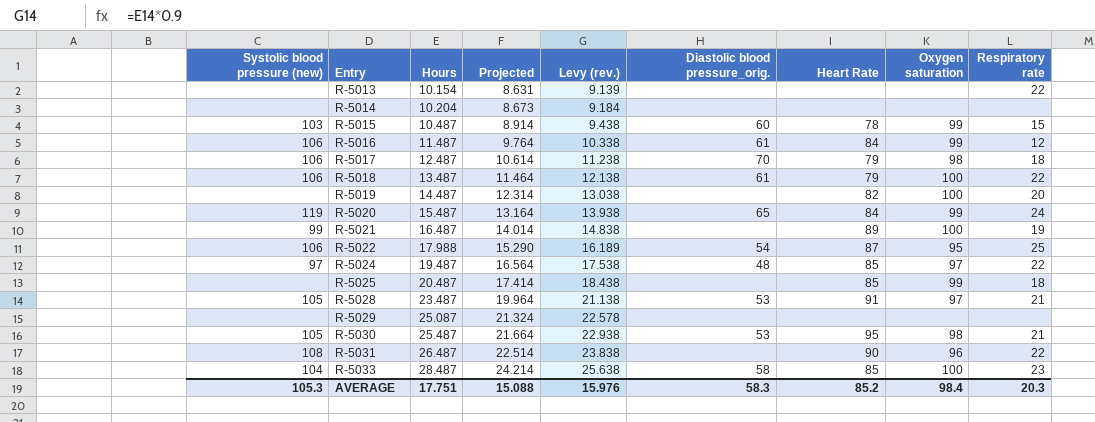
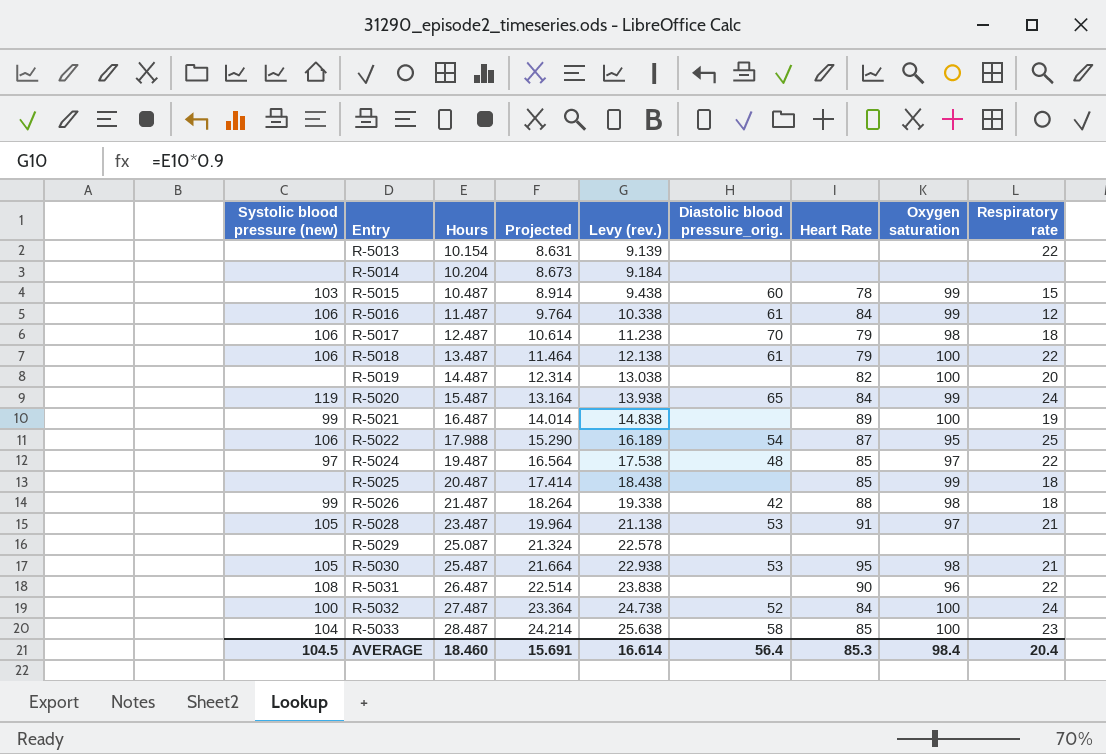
row R-5026: none -> 99 | 21.487 | 18.264 | 19.338 | 42 | 88 | 98 | 18
row R-5032: none -> 100 | 27.487 | 23.364 | 24.738 | 52 | 84 | 100 | 24
AVERAGE | Systolic blood pressure (new): 105.3 -> 104.5
AVERAGE | Hours: 17.751 -> 18.460
AVERAGE | Projected: 15.088 -> 15.691
AVERAGE | Levy (rev.): 15.976 -> 16.614
AVERAGE | Diastolic blood pressure_orig.: 58.3 -> 56.4
AVERAGE | Heart Rate: 85.2 -> 85.3
AVERAGE | Respiratory rate: 20.3 -> 20.4

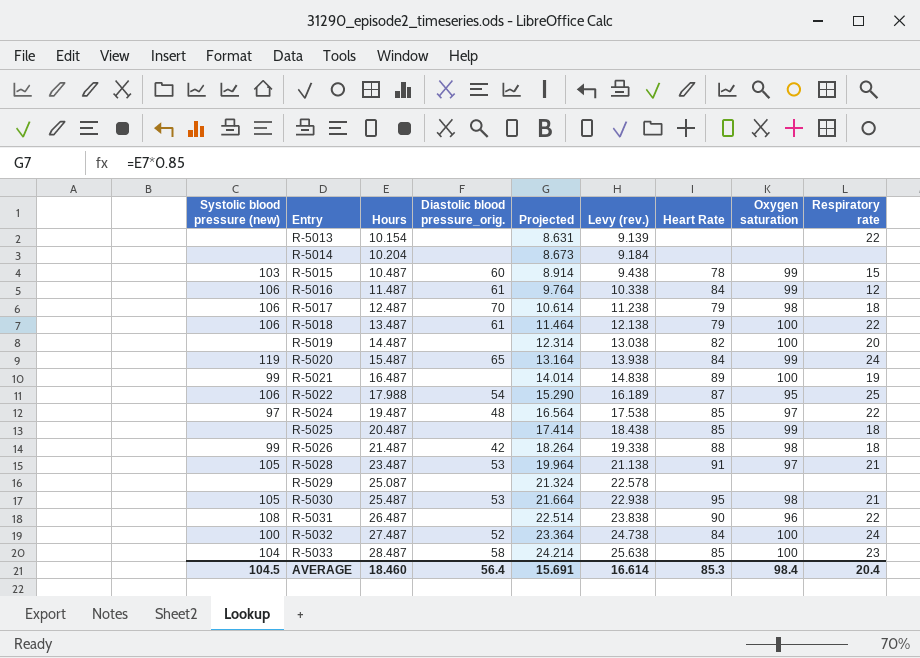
column Diastolic blood pressure_orig. | position: 6 -> 4

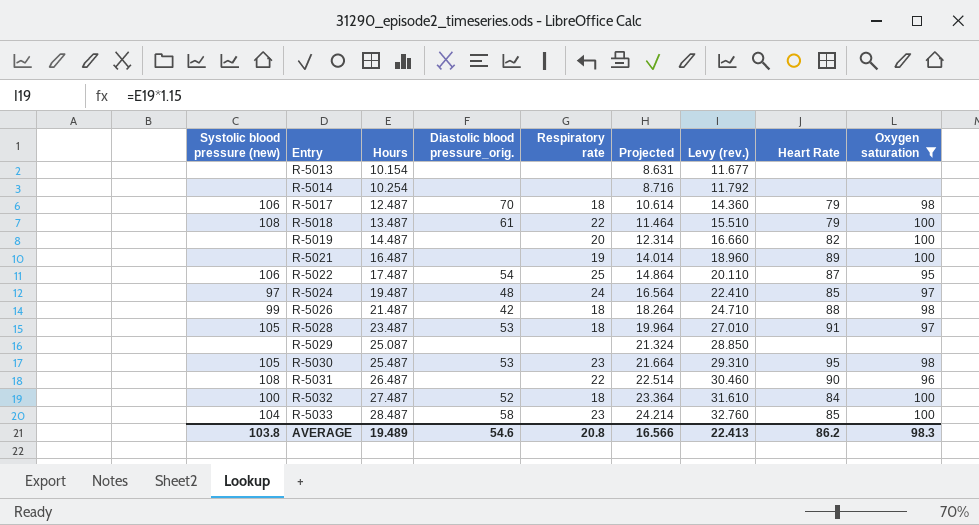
filter: none -> Oxygen saturation != 99
column Respiratory rate | position: 9 -> 5
column Levy (rev.) | formula: [Hours] * 0.9 -> [Hours] * 1.15
R-5013 | Respiratory rate: 22 -> none
R-5014 | Hours: 10.204 -> 10.254
R-5014 | Projected: 8.673 -> 8.716
R-5018 | Systolic blood pressure (new): 106 -> 108
R-5021 | Systolic blood pressure (new): 99 -> none
R-5022 | Hours: 17.988 -> 17.487
R-5022 | Projected: 15.290 -> 14.864
R-5024 | Respiratory rate: 22 -> 24
R-5028 | Respiratory rate: 21 -> 18
R-5030 | Respiratory rate: 21 -> 23
R-5032 | Respiratory rate: 24 -> 18
AVERAGE | Systolic blood pressure (new): 104.5 -> 103.8
AVERAGE | Hours: 18.460 -> 19.489
AVERAGE | Diastolic blood pressure_orig.: 56.4 -> 54.6
AVERAGE | Respiratory rate: 20.4 -> 20.8
AVERAGE | Projected: 15.691 -> 16.566
AVERAGE | Levy (rev.): 16.614 -> 22.413
AVERAGE | Heart Rate: 85.3 -> 86.2
AVERAGE | Oxygen saturation: 98.4 -> 98.3

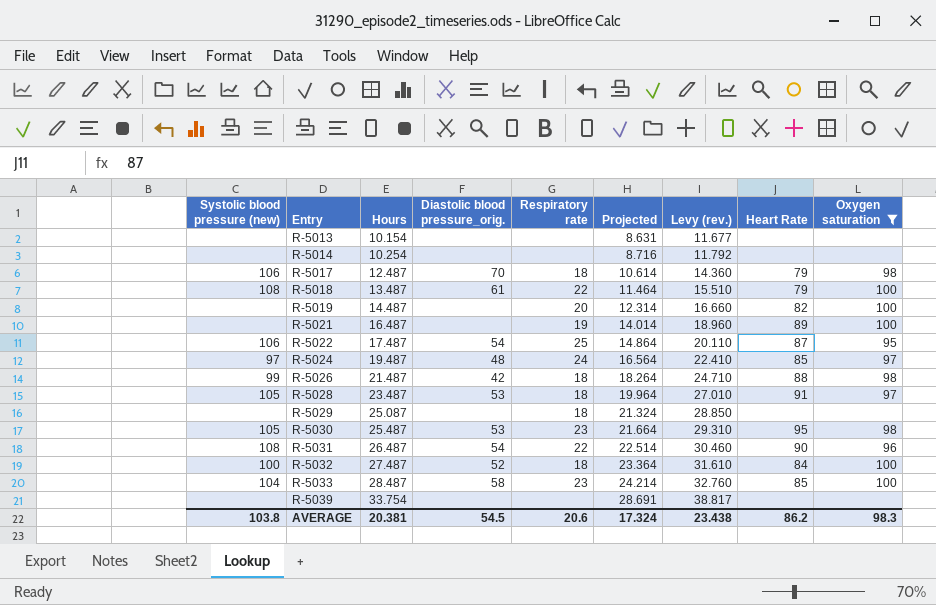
R-5029 | Respiratory rate: none -> 18
R-5031 | Diastolic blood pressure_orig.: none -> 54
row R-5039: none -> none | 33.754 | none | none | 28.691 | 38.817 | none | none
AVERAGE | Hours: 19.489 -> 20.381
AVERAGE | Diastolic blood pressure_orig.: 54.6 -> 54.5
AVERAGE | Respiratory rate: 20.8 -> 20.6
AVERAGE | Projected: 16.566 -> 17.324
AVERAGE | Levy (rev.): 22.413 -> 23.438

